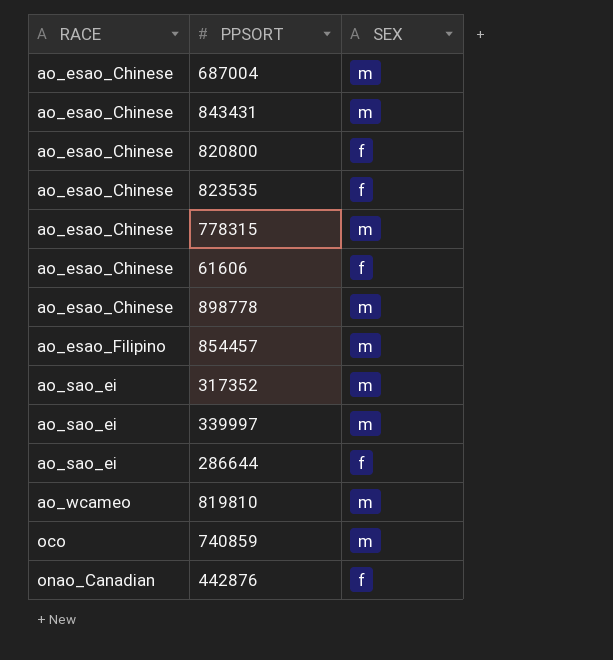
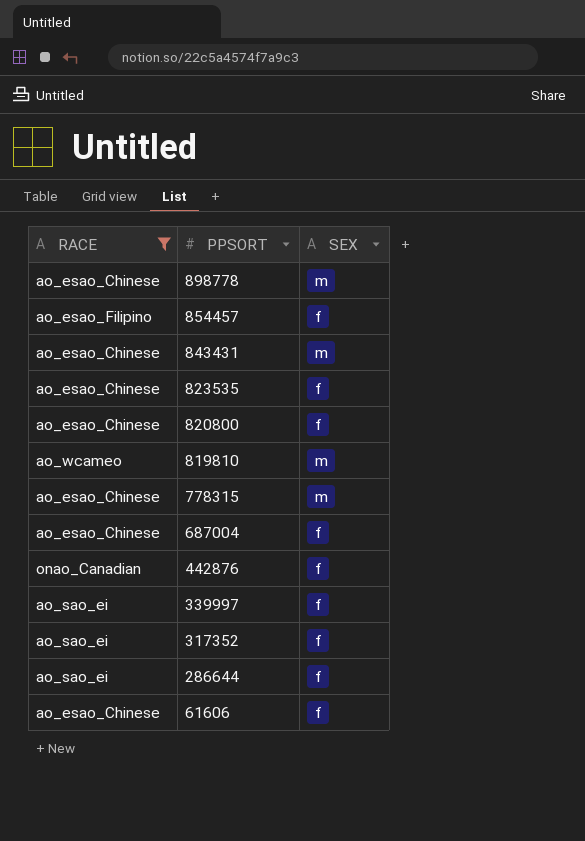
filter: none -> RACE != oco
row order: RACE ascending -> PPSORT descending
854457 | SEX: m -> f
687004 | SEX: m -> f
339997 | SEX: m -> f
317352 | SEX: m -> f

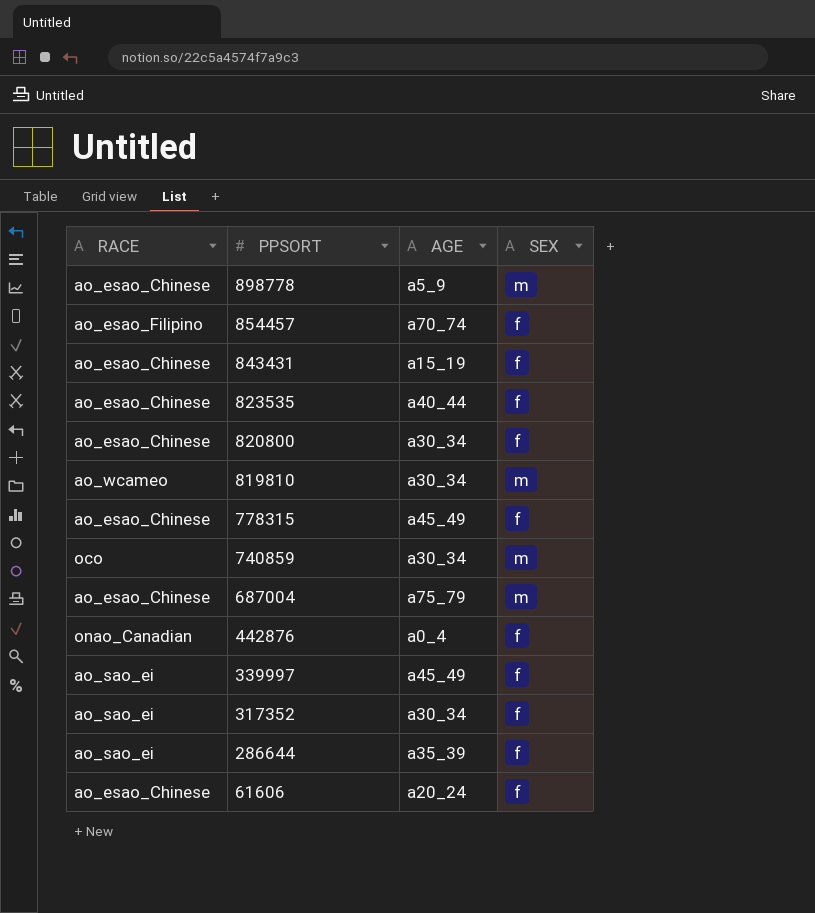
filter: RACE != oco -> none
column AGE | position: none -> 3
843431 | SEX: m -> f
778315 | SEX: m -> f
687004 | SEX: f -> m

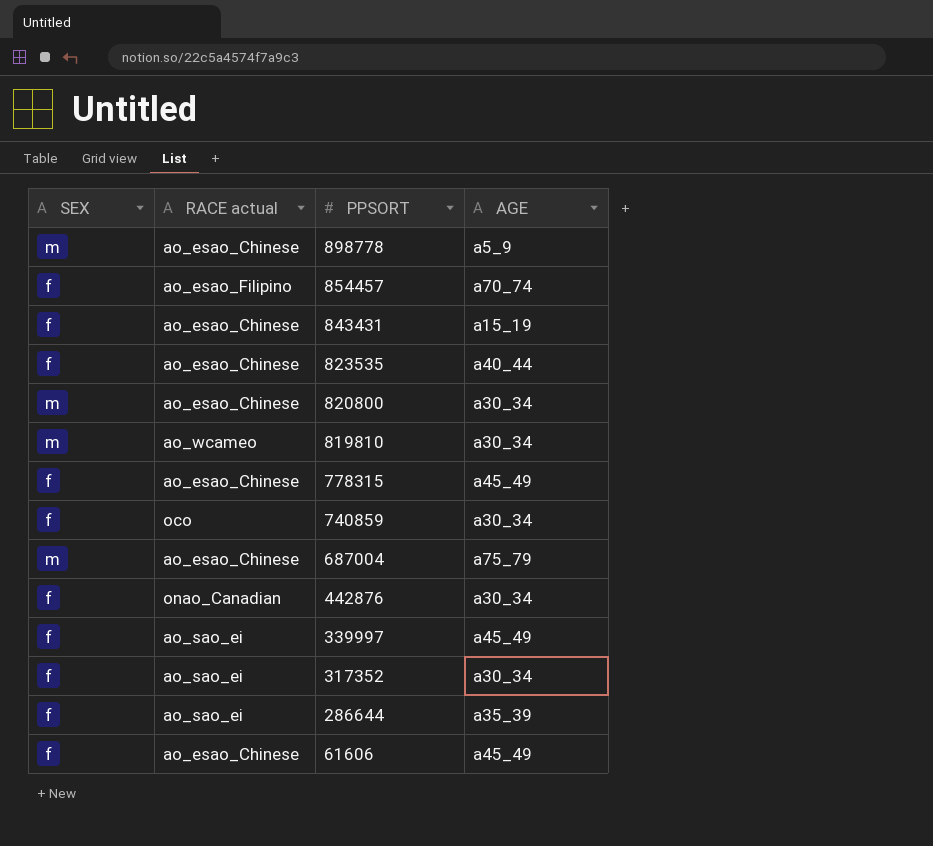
column SEX | position: 4 -> 1
column name: RACE -> RACE actual
820800 | SEX: f -> m
740859 | SEX: m -> f
442876 | AGE: a0_4 -> a30_34
61606 | AGE: a20_24 -> a45_49

